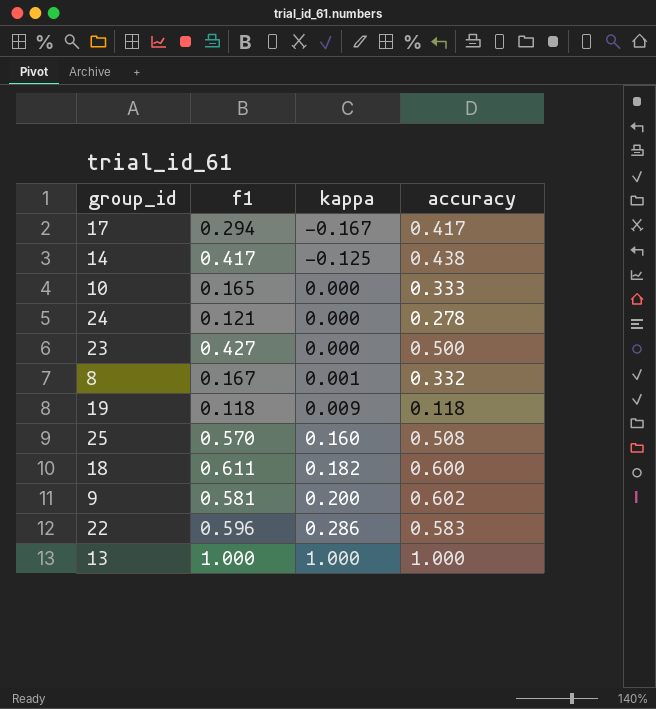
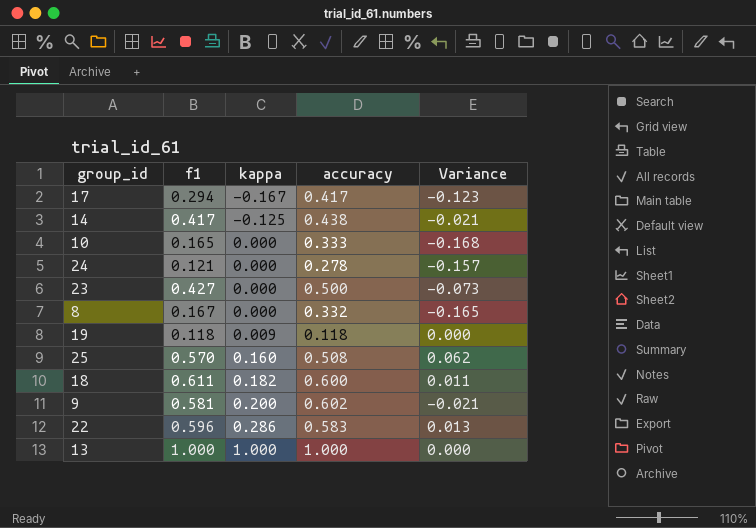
column Variance | formula: none -> [f1] - [accuracy]
8 | kappa: 0.001 -> 0.000

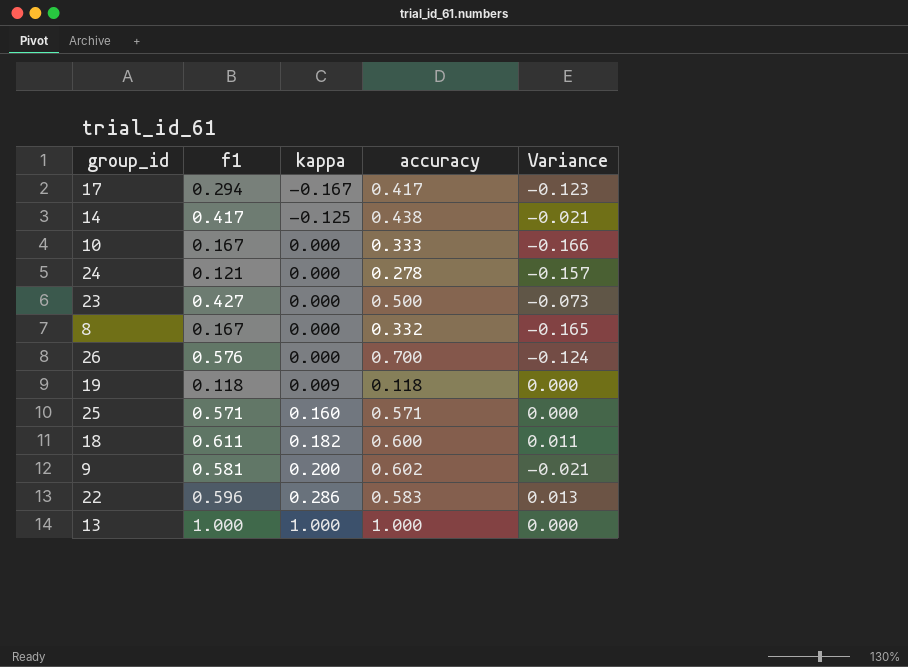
10 | f1: 0.165 -> 0.167
10 | Variance: -0.168 -> -0.166
row 26: none -> 0.576 | 0.000 | 0.700 | -0.124
25 | f1: 0.570 -> 0.571
25 | accuracy: 0.508 -> 0.571
25 | Variance: 0.062 -> 0.000

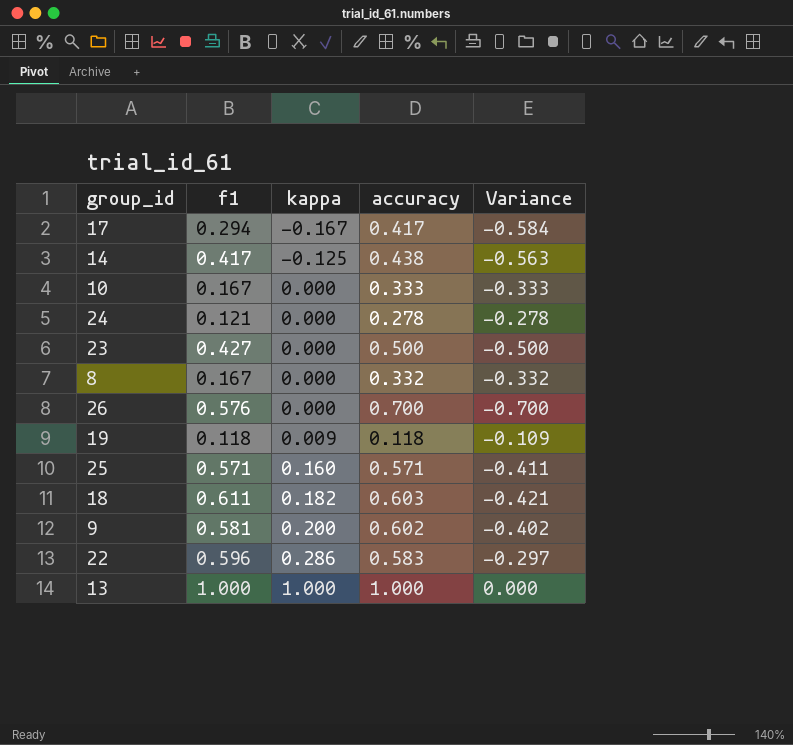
column Variance | formula: [f1] - [accuracy] -> [kappa] - [accuracy]
18 | accuracy: 0.600 -> 0.603

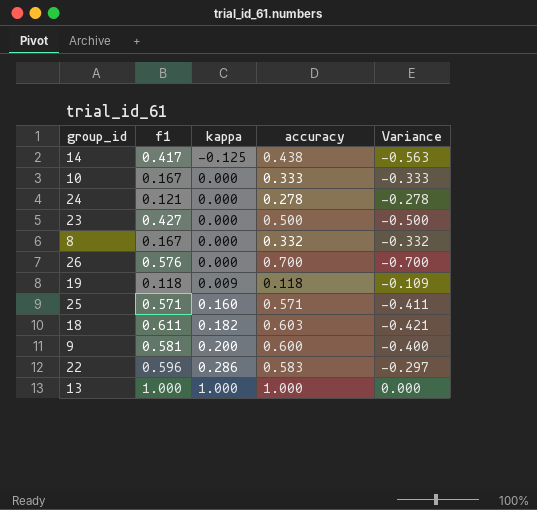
row 17: 0.294 | -0.167 | 0.417 | -0.584 -> none
9 | accuracy: 0.602 -> 0.600
9 | Variance: -0.402 -> -0.400

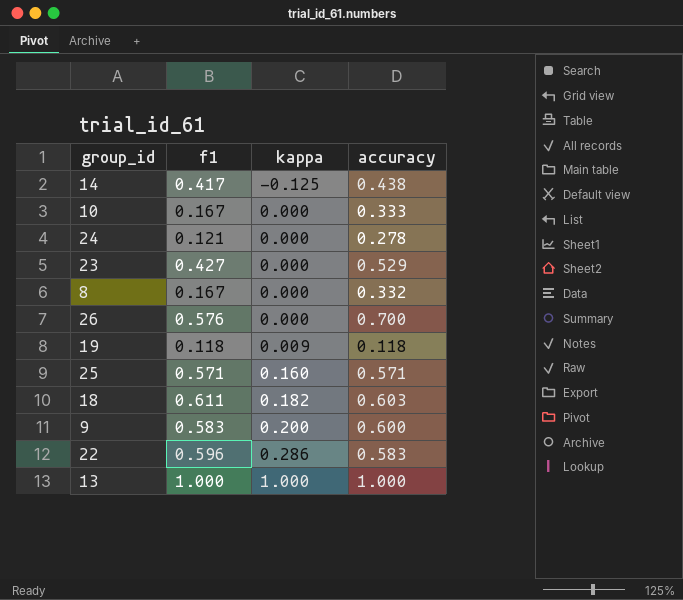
column Variance | formula: [kappa] - [accuracy] -> none
23 | accuracy: 0.500 -> 0.529
9 | f1: 0.581 -> 0.583

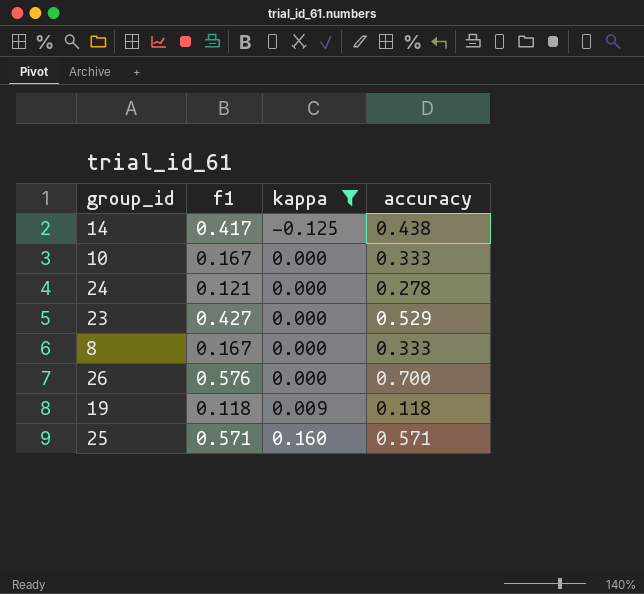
filter: none -> kappa <= 0.160
8 | accuracy: 0.332 -> 0.333

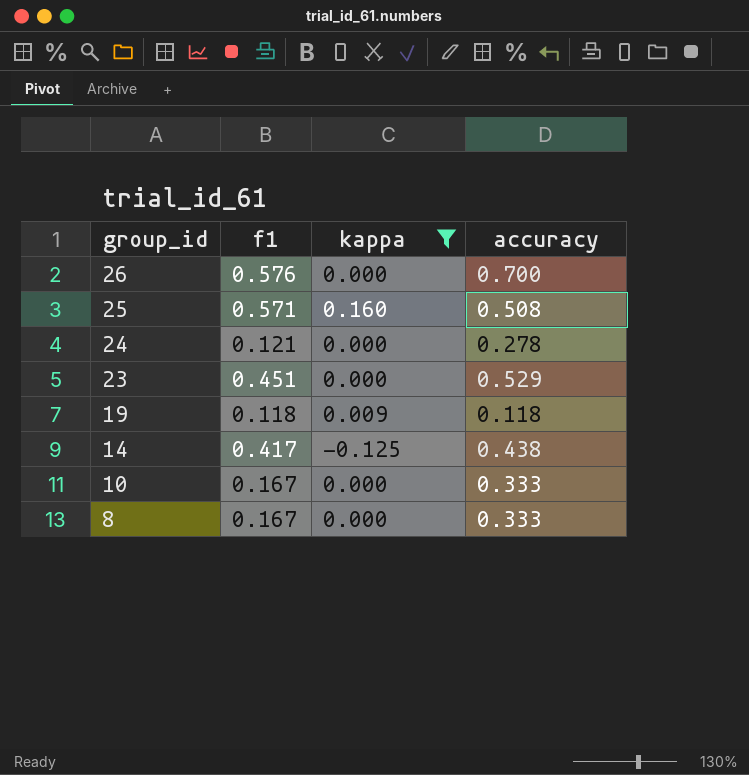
row order: kappa ascending -> group_id descending
25 | accuracy: 0.571 -> 0.508
23 | f1: 0.427 -> 0.451

